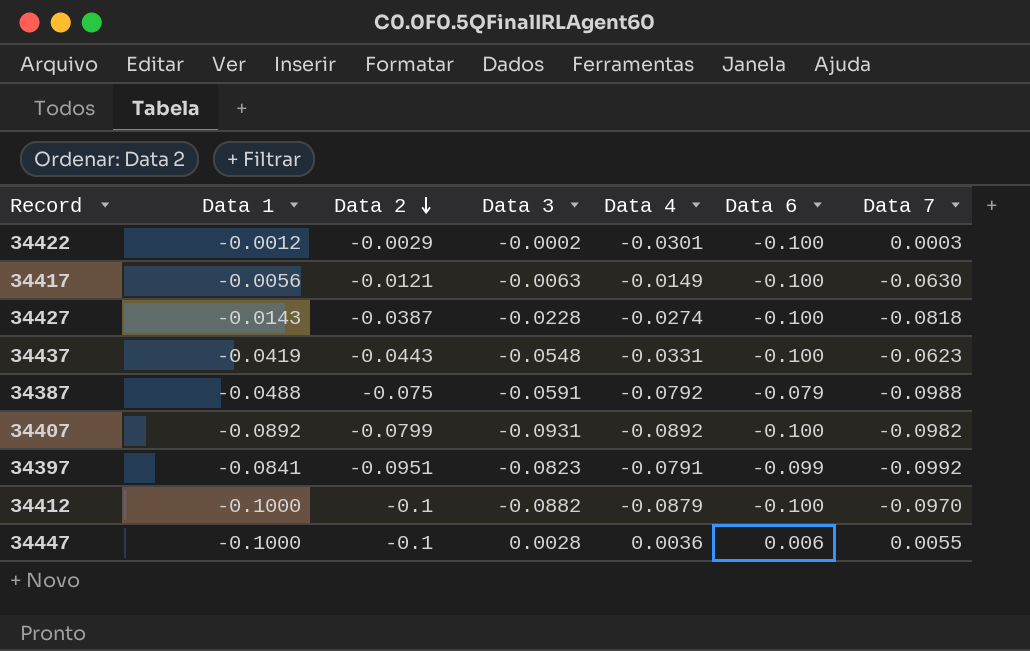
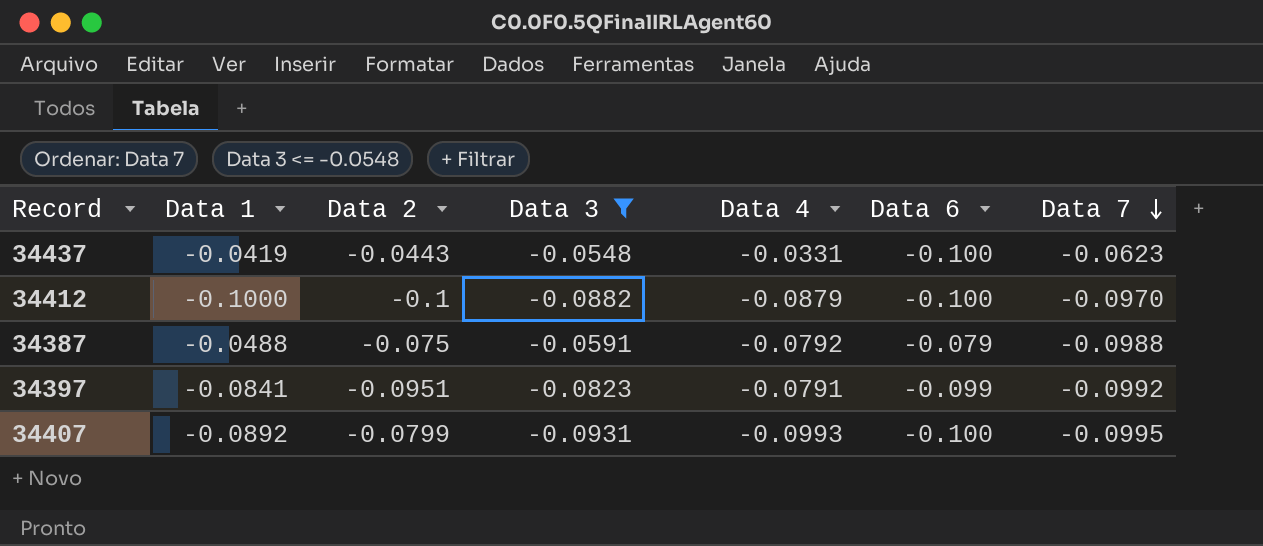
filter: none -> Data 3 <= -0.0548
row order: Data 2 descending -> Data 7 descending
34407 | Data 4: -0.0892 -> -0.0993
34407 | Data 7: -0.0982 -> -0.0995

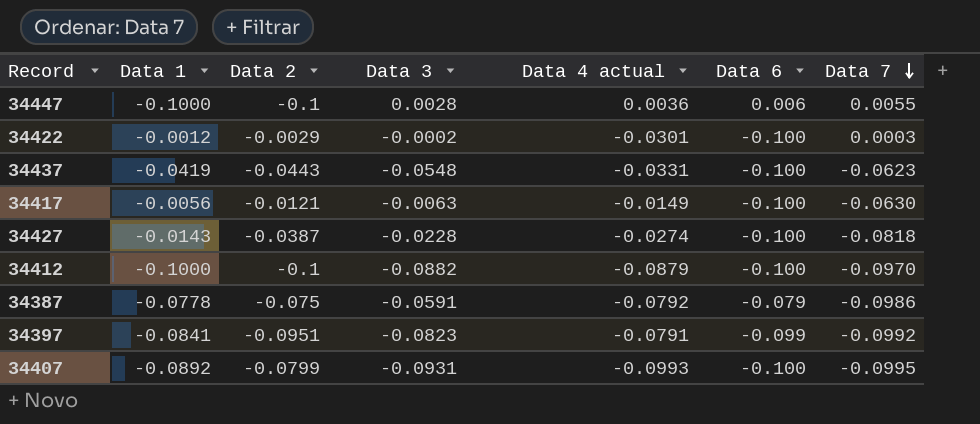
filter: Data 3 <= -0.0548 -> none
column name: Data 4 -> Data 4 actual
34387 | Data 1: -0.0488 -> -0.0778
34387 | Data 7: -0.0988 -> -0.0986

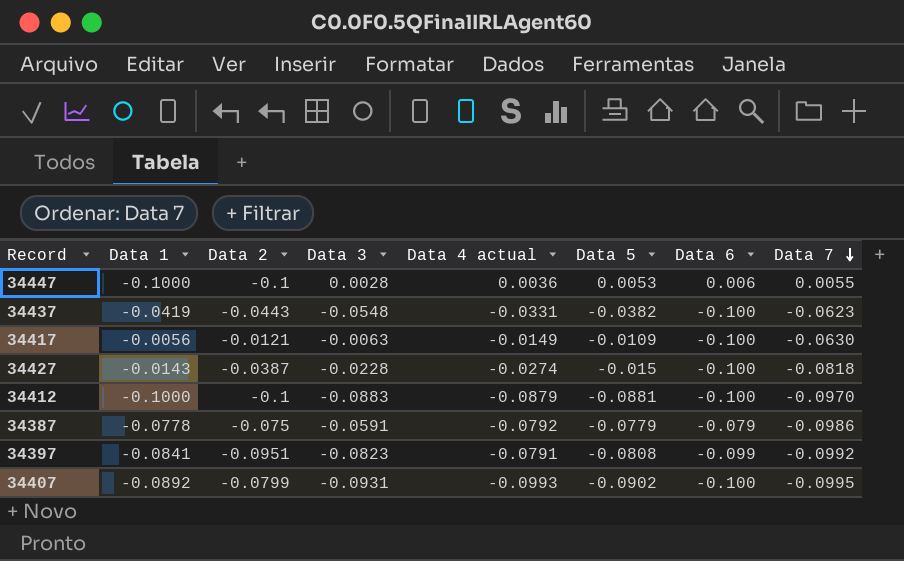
column Data 5 | position: none -> 6
row 34422: -0.0012 | -0.0029 | -0.0002 | -0.0301 | -0.100 | 0.0003 -> none
34412 | Data 3: -0.0882 -> -0.0883

